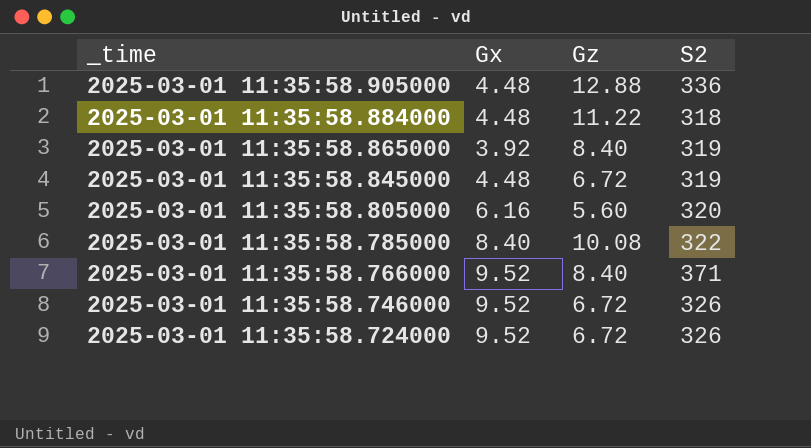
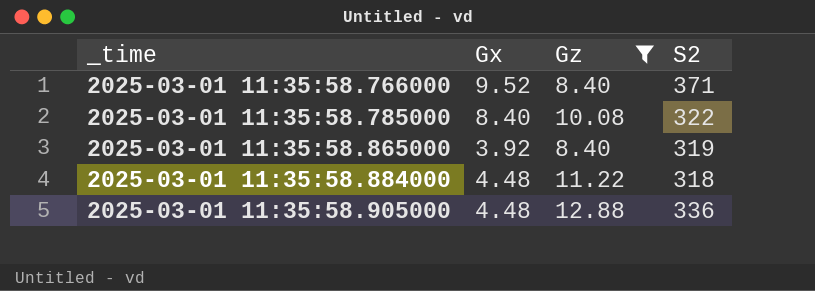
filter: none -> Gz >= 8.40
row order: _time descending -> _time ascending

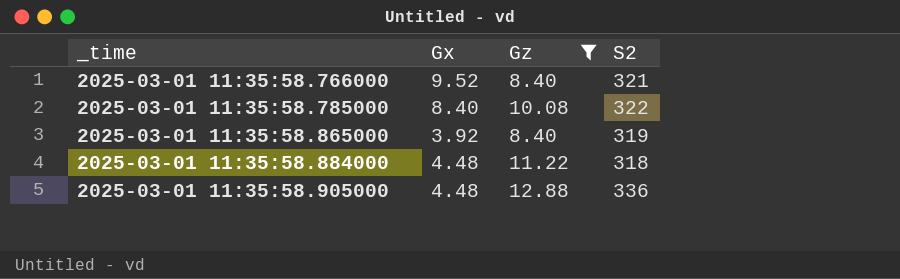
2025-03-01 11:35:58.766000 | S2: 371 -> 321

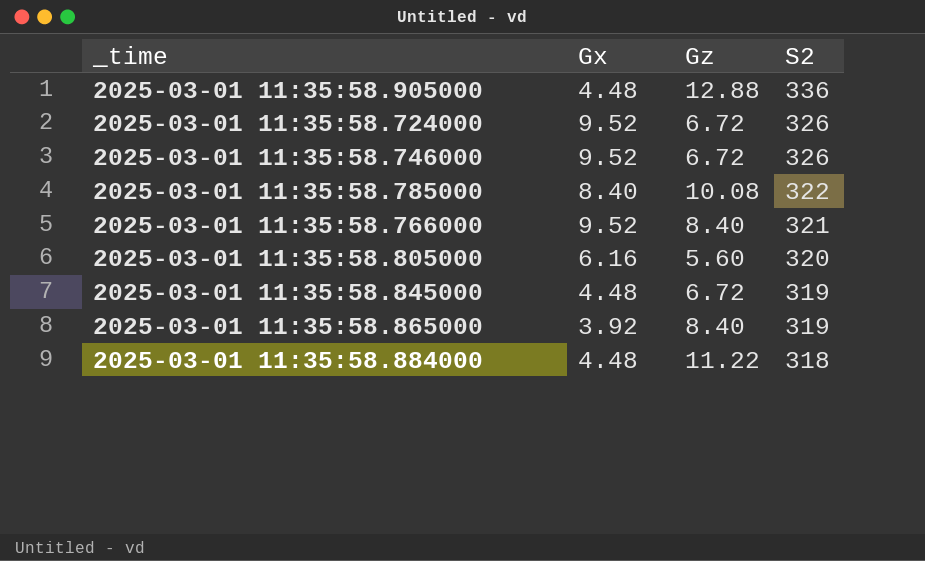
filter: Gz >= 8.40 -> none
row order: _time ascending -> S2 descending

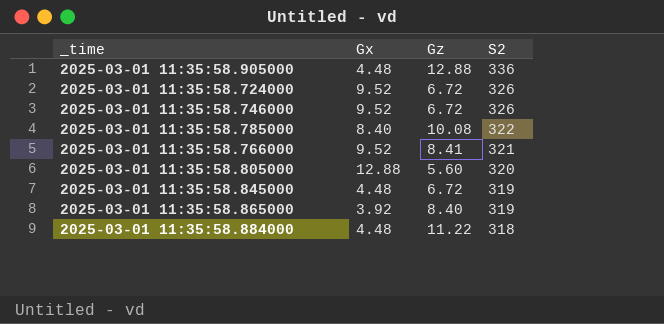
2025-03-01 11:35:58.766000 | Gz: 8.40 -> 8.41
2025-03-01 11:35:58.805000 | Gx: 6.16 -> 12.88

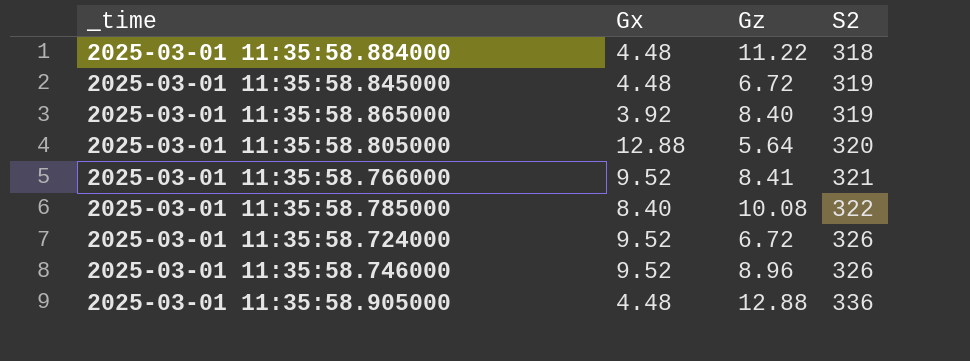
row order: S2 descending -> S2 ascending
2025-03-01 11:35:58.805000 | Gz: 5.60 -> 5.64
2025-03-01 11:35:58.746000 | Gz: 6.72 -> 8.96

